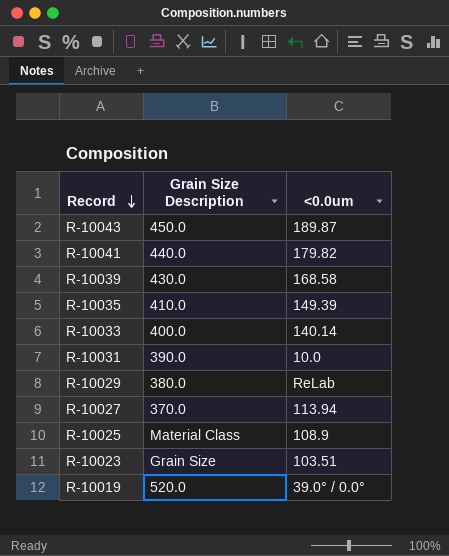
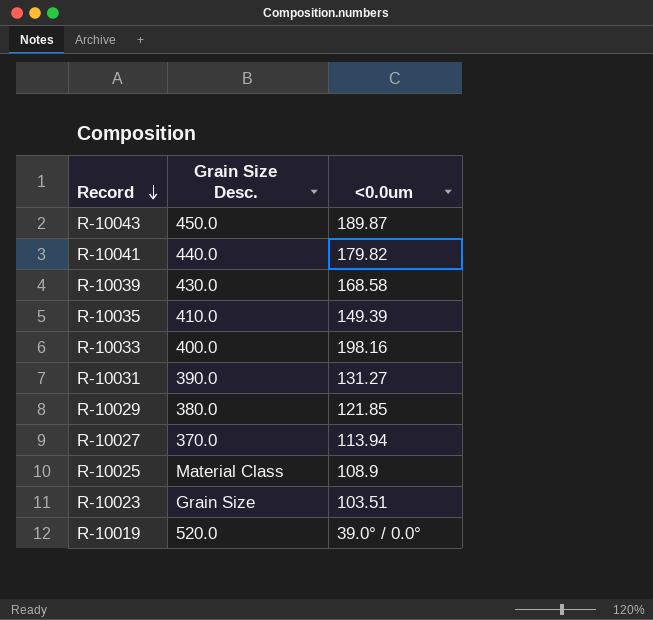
column name: Grain Size Description -> Grain Size Desc.
R-10033 | <0.0um: 140.14 -> 198.16
R-10031 | <0.0um: 10.0 -> 131.27
R-10029 | <0.0um: ReLab -> 121.85

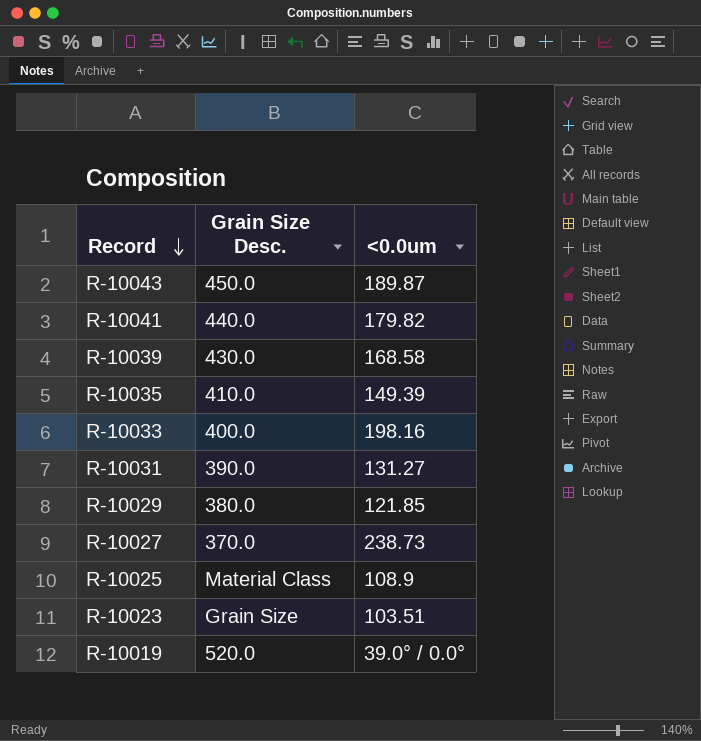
R-10027 | <0.0um: 113.94 -> 238.73

